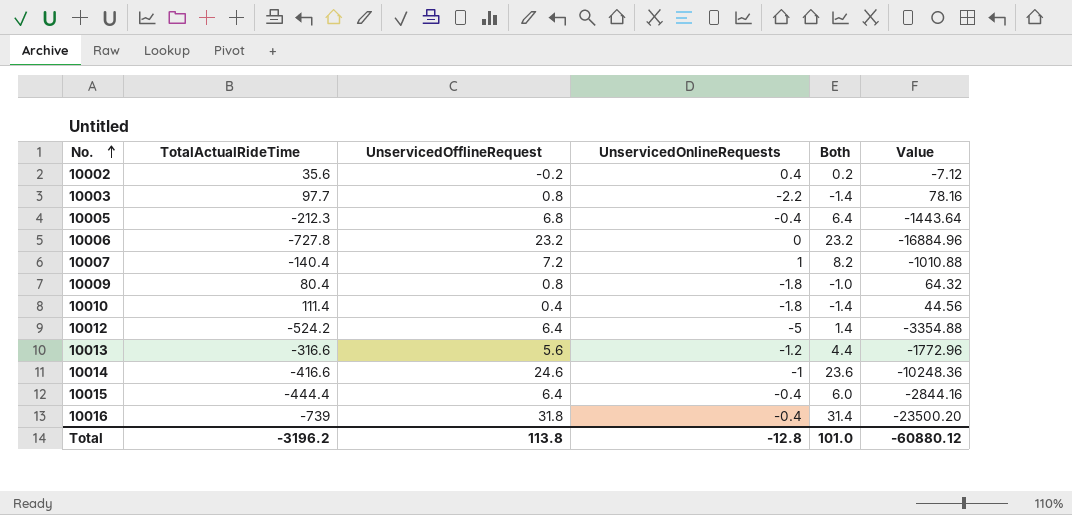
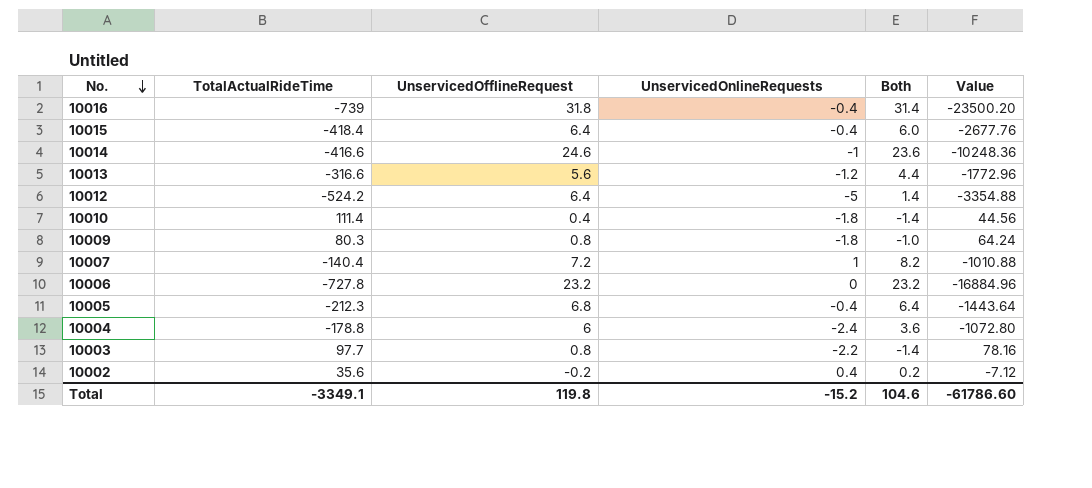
row order: No. ascending -> No. descending
10015 | TotalActualRideTime: -444.4 -> -418.4
10015 | Value: -2844.16 -> -2677.76
10009 | TotalActualRideTime: 80.4 -> 80.3
10009 | Value: 64.32 -> 64.24
row 10004: none -> -178.8 | 6 | -2.4 | 3.6 | -1072.80
Total | TotalActualRideTime: -3196.2 -> -3349.1
Total | UnservicedOfflineRequest: 113.8 -> 119.8
Total | UnservicedOnlineRequests: -12.8 -> -15.2
Total | Both: 101.0 -> 104.6
Total | Value: -60880.12 -> -61786.60

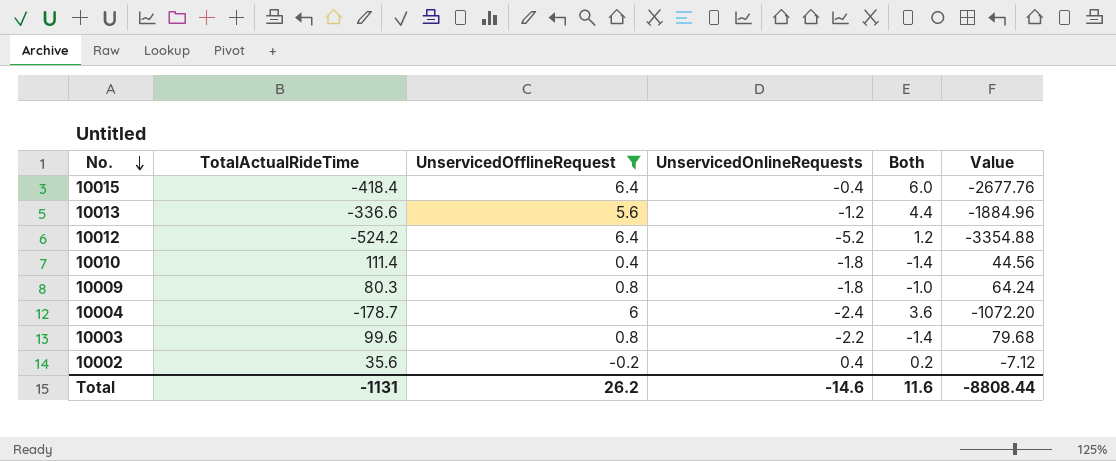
filter: none -> UnservicedOfflineRequest <= 6.4
10013 | TotalActualRideTime: -316.6 -> -336.6
10013 | Value: -1772.96 -> -1884.96
10012 | UnservicedOnlineRequests: -5 -> -5.2
10012 | Both: 1.4 -> 1.2
10004 | TotalActualRideTime: -178.8 -> -178.7
10004 | Value: -1072.80 -> -1072.20
10003 | TotalActualRideTime: 97.7 -> 99.6
10003 | Value: 78.16 -> 79.68
Total | TotalActualRideTime: -3349.1 -> -1131
Total | UnservicedOfflineRequest: 119.8 -> 26.2
Total | UnservicedOnlineRequests: -15.2 -> -14.6
Total | Both: 104.6 -> 11.6
Total | Value: -61786.60 -> -8808.44

